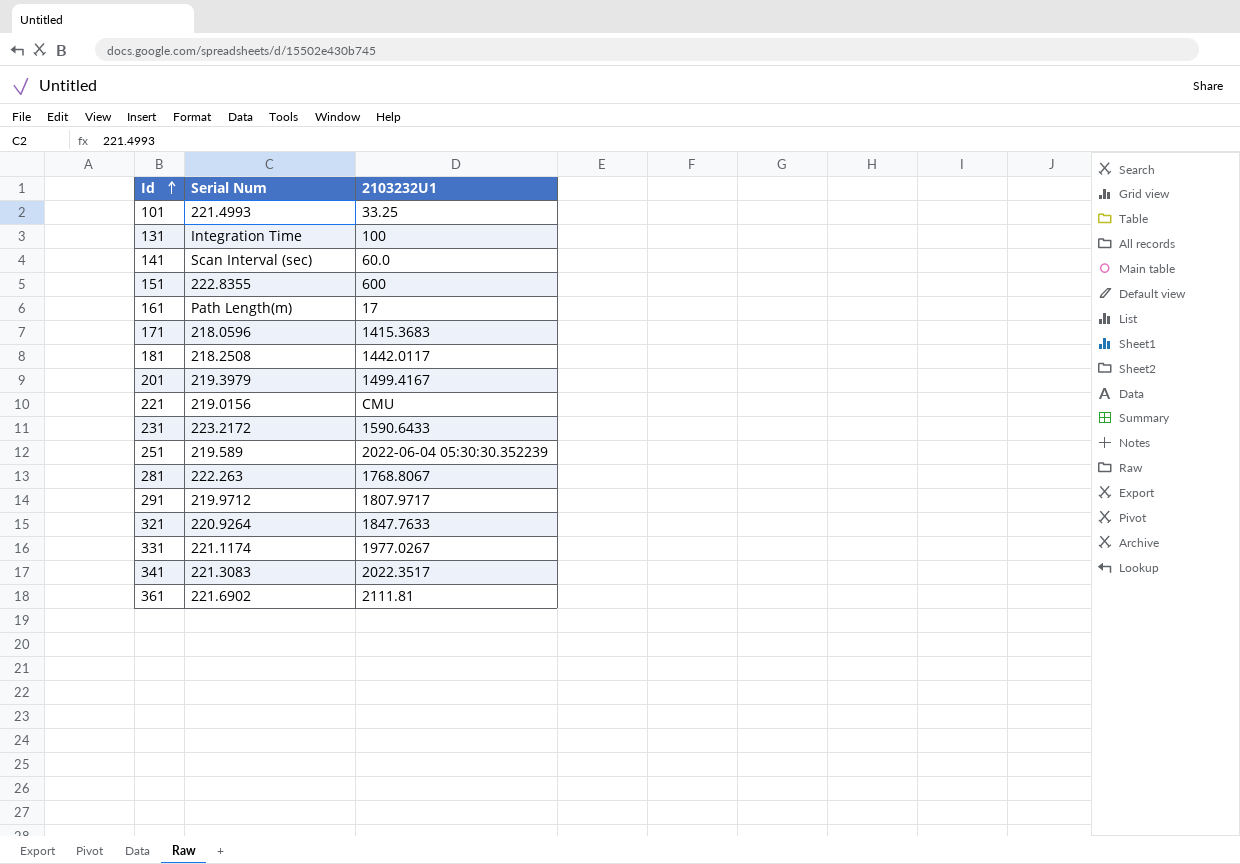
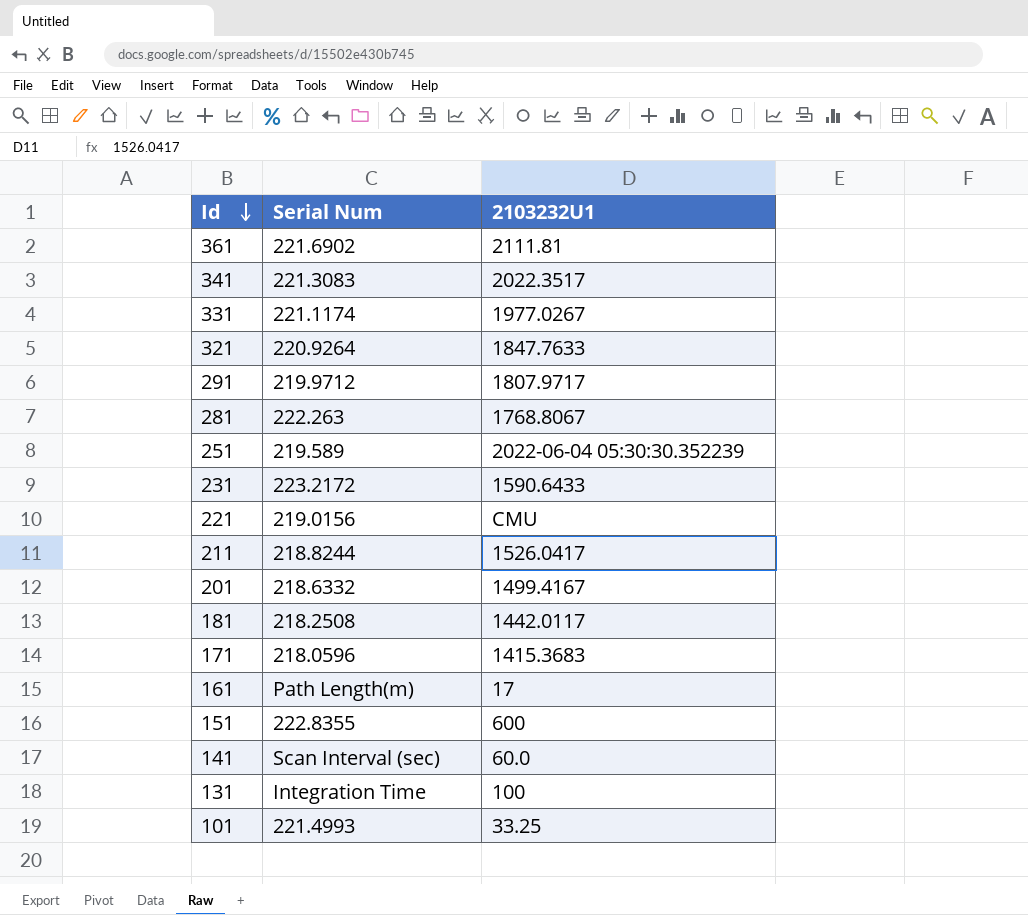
row order: Id ascending -> Id descending
row 211: none -> 218.8244 | 1526.0417
201 | Serial Num: 219.3979 -> 218.6332

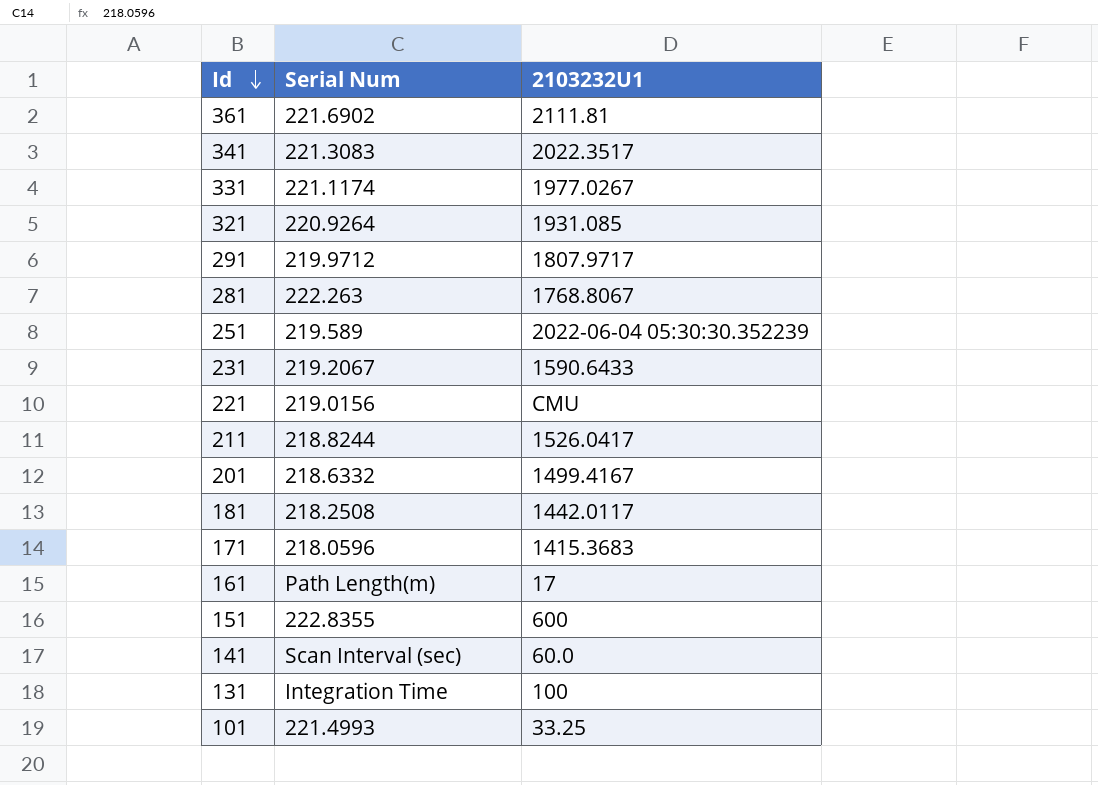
321 | 2103232U1: 1847.7633 -> 1931.085
231 | Serial Num: 223.2172 -> 219.2067

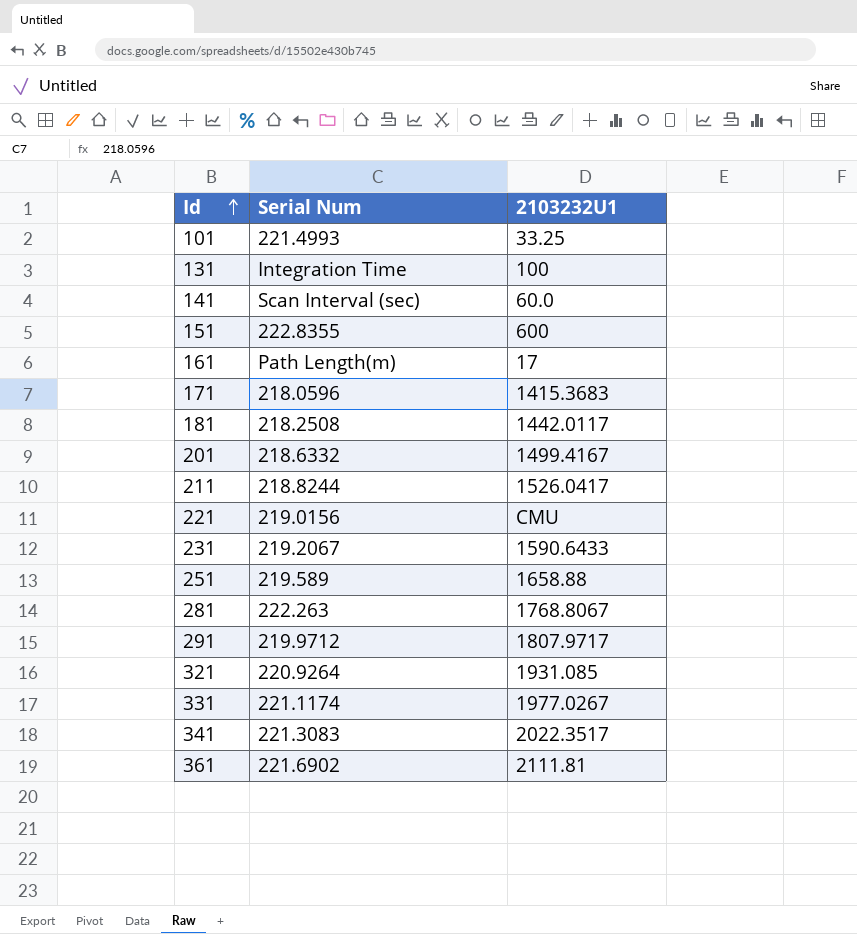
row order: Id descending -> Id ascending
251 | 2103232U1: 2022-06-04 05:30:30.352239 -> 1658.88

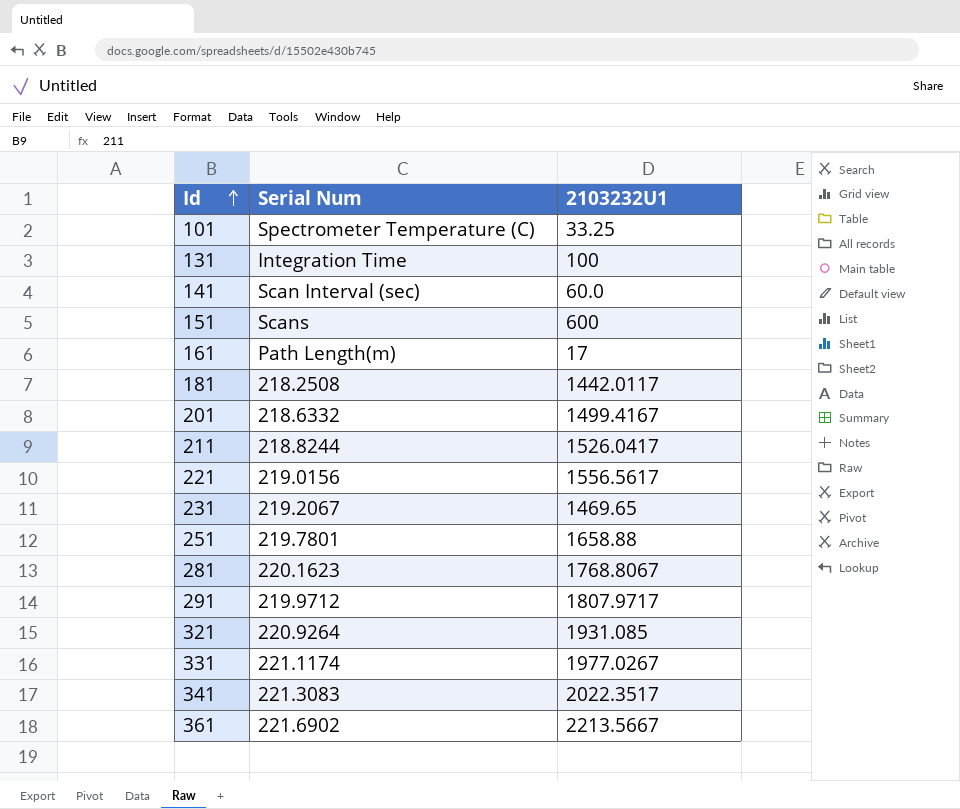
row 171: 218.0596 | 1415.3683 -> none
101 | Serial Num: 221.4993 -> Spectrometer Temperature (C)
151 | Serial Num: 222.8355 -> Scans
221 | 2103232U1: CMU -> 1556.5617
231 | 2103232U1: 1590.6433 -> 1469.65
251 | Serial Num: 219.589 -> 219.7801
281 | Serial Num: 222.263 -> 220.1623
361 | 2103232U1: 2111.81 -> 2213.5667

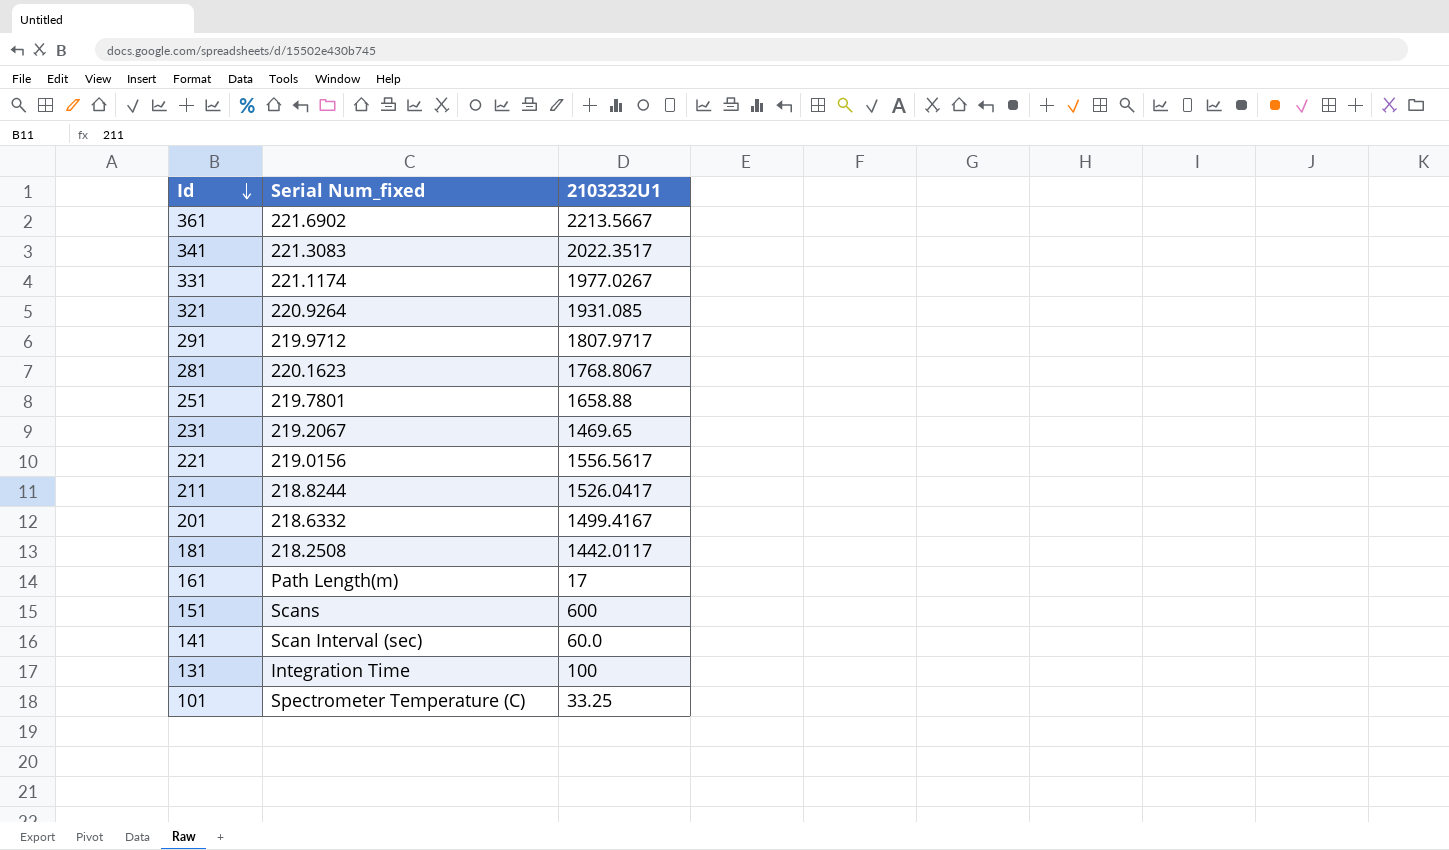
row order: Id ascending -> Id descending
column name: Serial Num -> Serial Num_fixed

